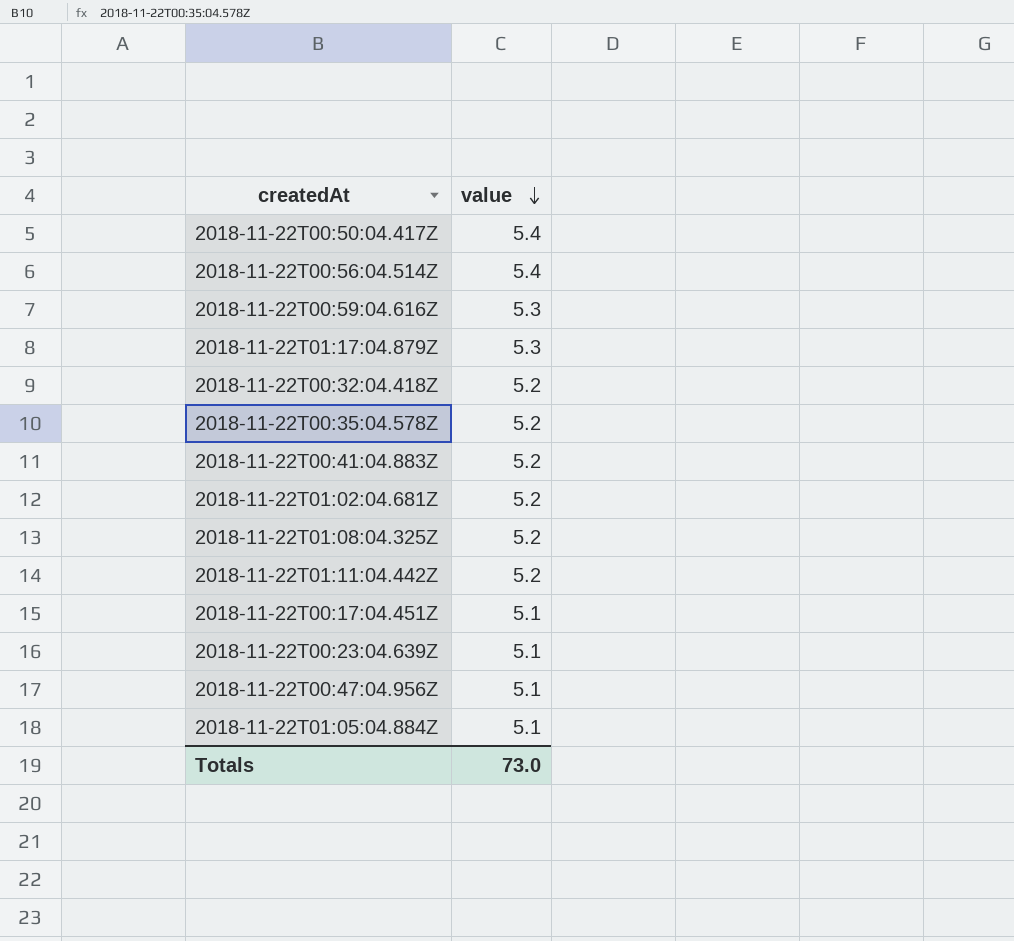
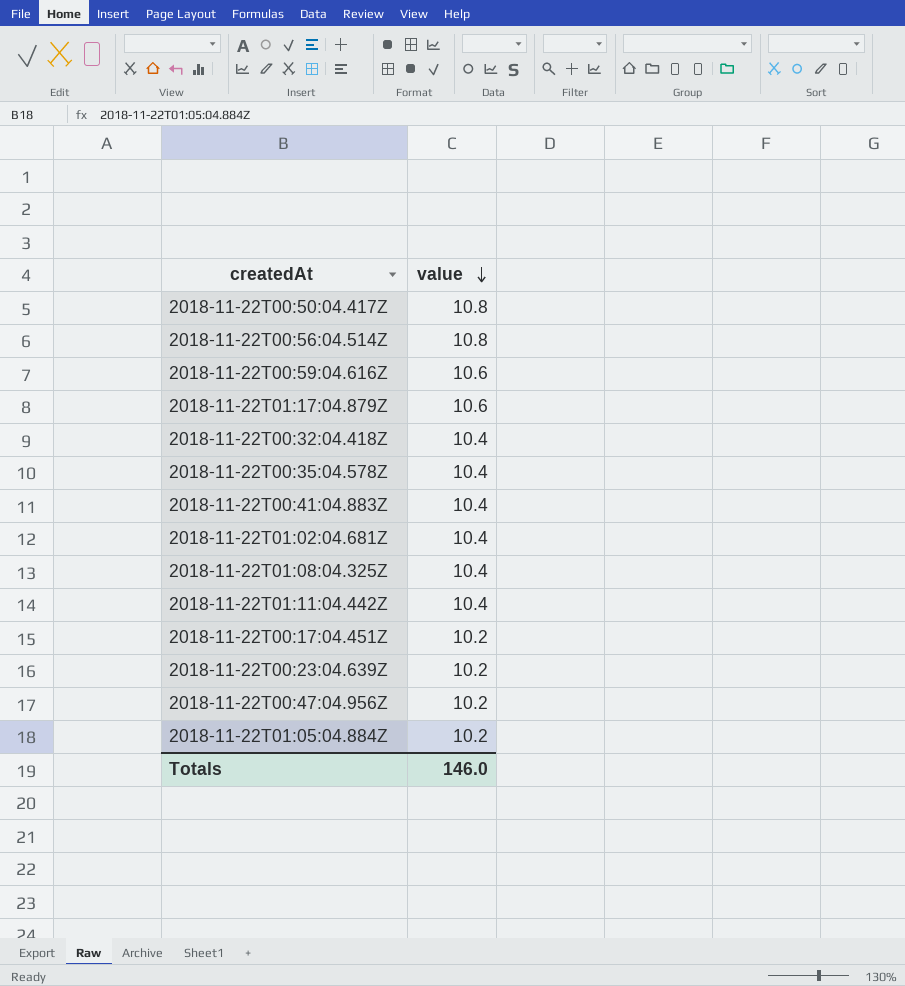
2018-11-22T00:50:04.417Z | value: 5.4 -> 10.8
2018-11-22T00:56:04.514Z | value: 5.4 -> 10.8
2018-11-22T00:59:04.616Z | value: 5.3 -> 10.6
2018-11-22T01:17:04.879Z | value: 5.3 -> 10.6
2018-11-22T00:32:04.418Z | value: 5.2 -> 10.4
2018-11-22T00:35:04.578Z | value: 5.2 -> 10.4
2018-11-22T00:41:04.883Z | value: 5.2 -> 10.4
2018-11-22T01:02:04.681Z | value: 5.2 -> 10.4
2018-11-22T01:08:04.325Z | value: 5.2 -> 10.4
2018-11-22T01:11:04.442Z | value: 5.2 -> 10.4
2018-11-22T00:17:04.451Z | value: 5.1 -> 10.2
2018-11-22T00:23:04.639Z | value: 5.1 -> 10.2
2018-11-22T00:47:04.956Z | value: 5.1 -> 10.2
2018-11-22T01:05:04.884Z | value: 5.1 -> 10.2
Totals | value: 73.0 -> 146.0

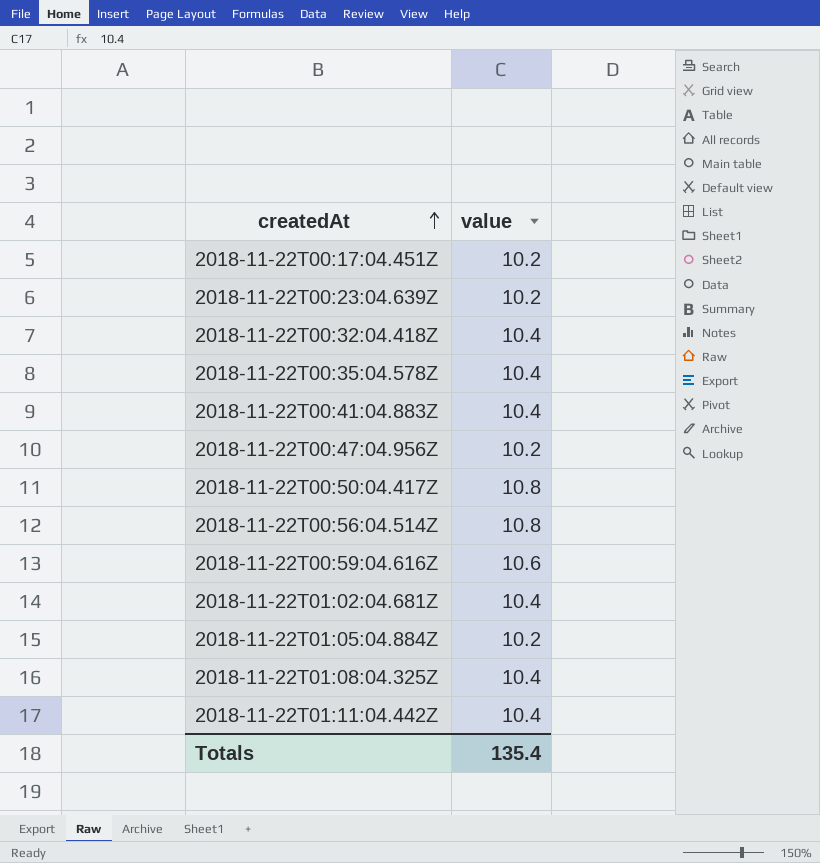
row order: value descending -> createdAt ascending
row 2018-11-22T01:17:04.879Z: 10.6 -> none
Totals | value: 146.0 -> 135.4

